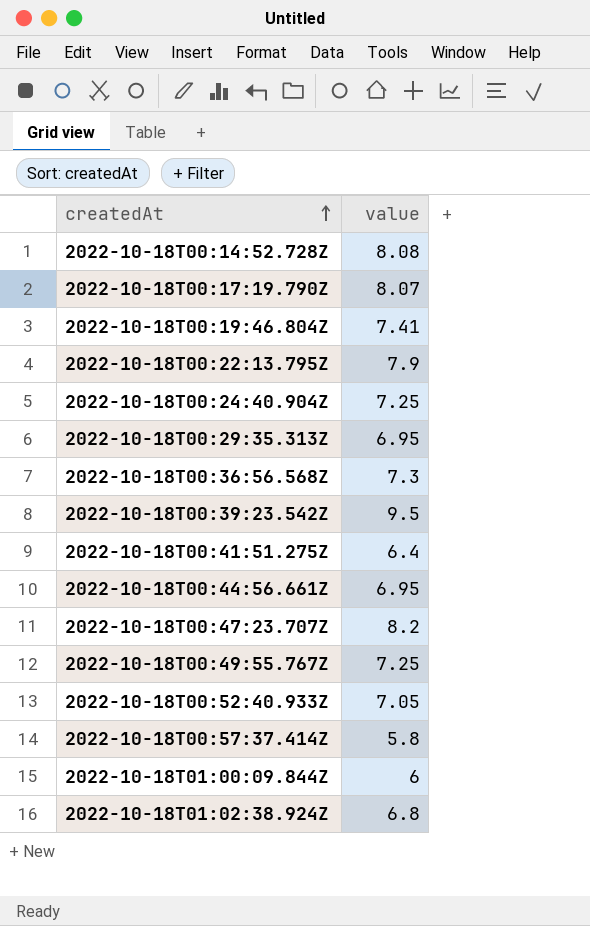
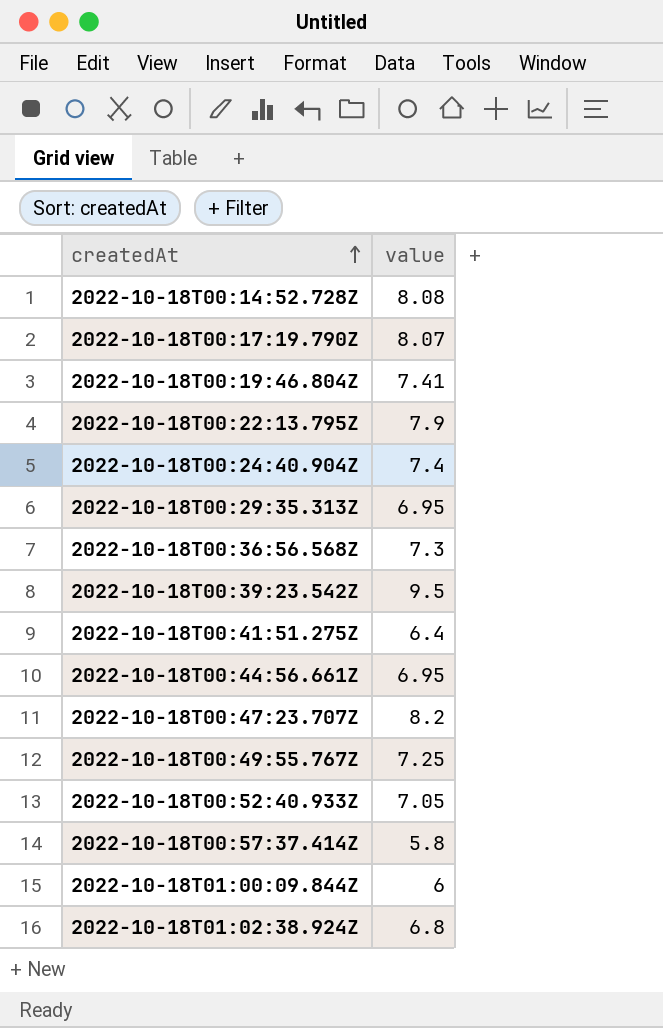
2022-10-18T00:24:40.904Z | value: 7.25 -> 7.4

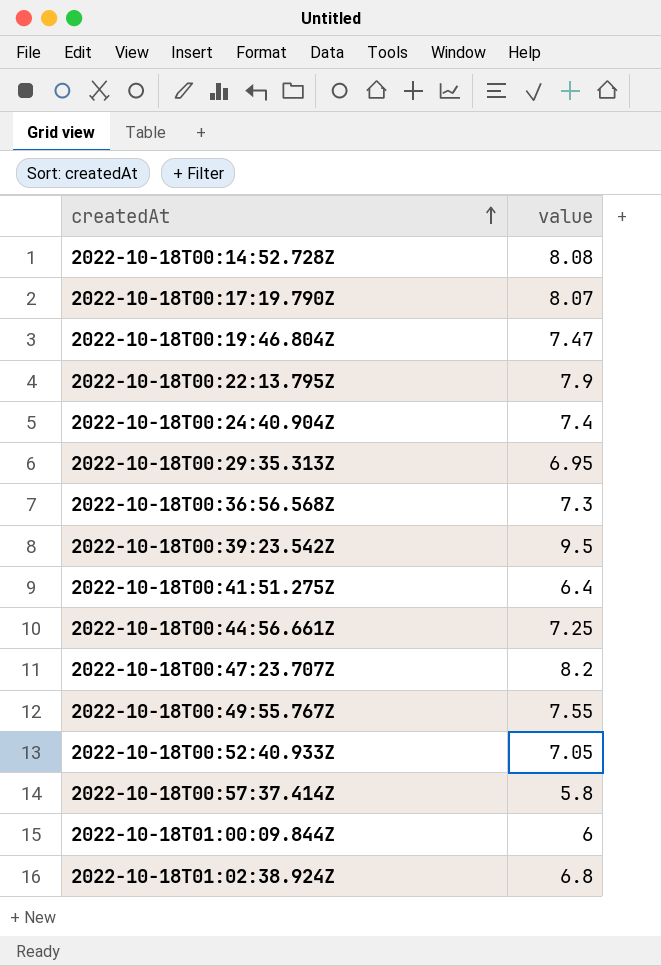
2022-10-18T00:19:46.804Z | value: 7.41 -> 7.47
2022-10-18T00:44:56.661Z | value: 6.95 -> 7.25
2022-10-18T00:49:55.767Z | value: 7.25 -> 7.55

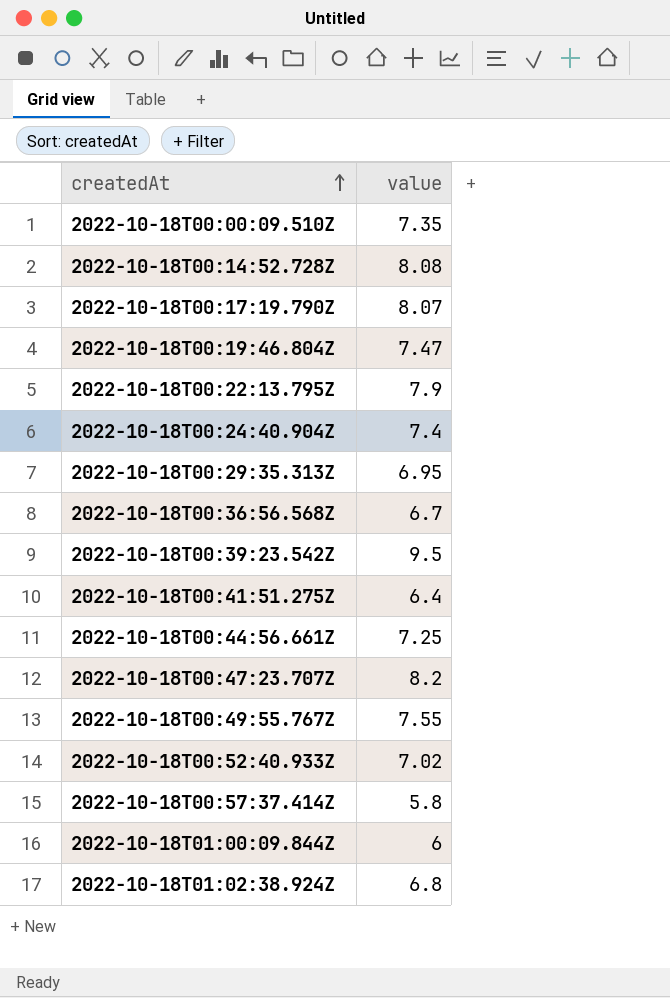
row 2022-10-18T00:00:09.510Z: none -> 7.35
2022-10-18T00:36:56.568Z | value: 7.3 -> 6.7
2022-10-18T00:52:40.933Z | value: 7.05 -> 7.02

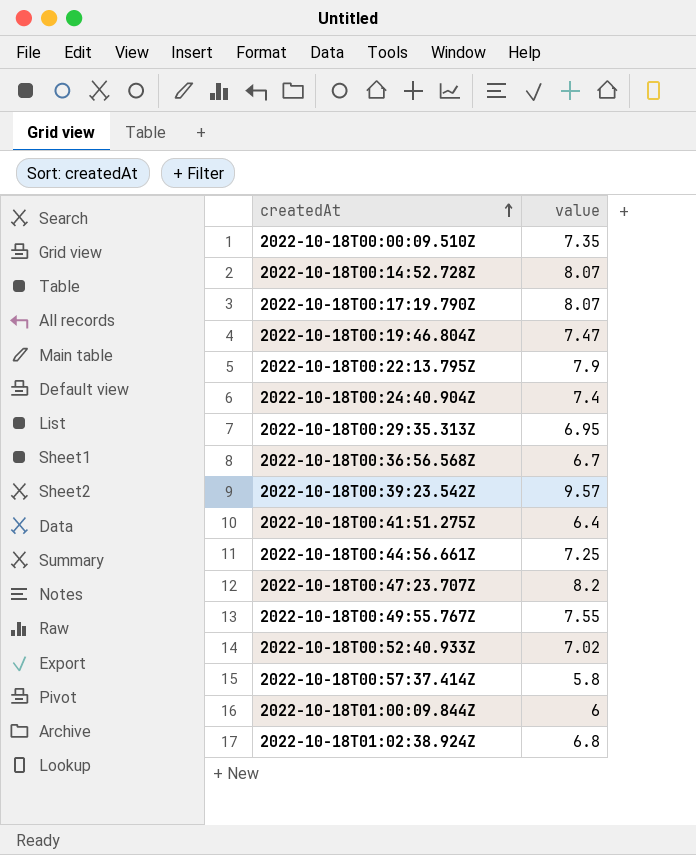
2022-10-18T00:14:52.728Z | value: 8.08 -> 8.07
2022-10-18T00:39:23.542Z | value: 9.5 -> 9.57

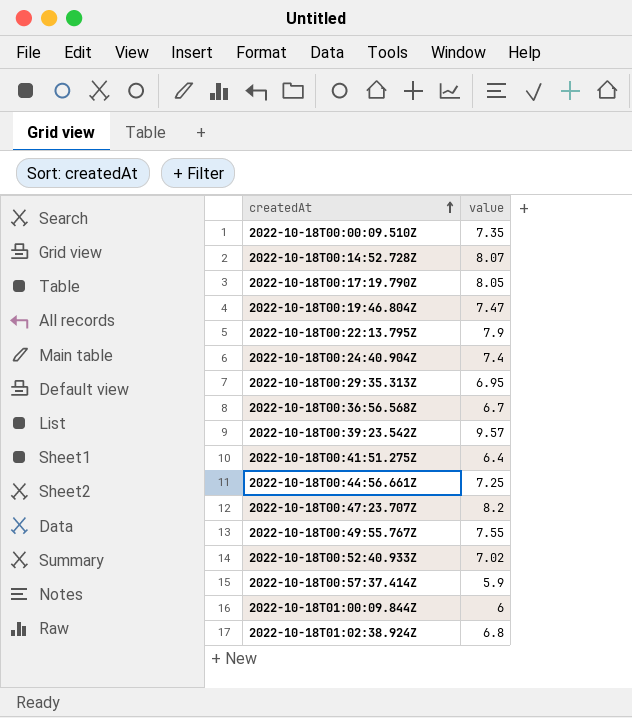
2022-10-18T00:17:19.790Z | value: 8.07 -> 8.05
2022-10-18T00:57:37.414Z | value: 5.8 -> 5.9

